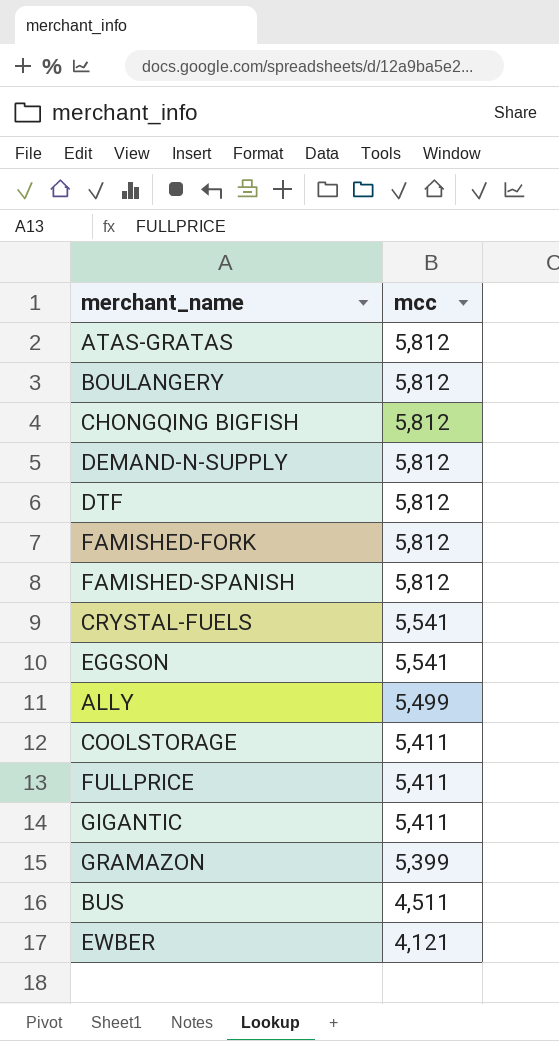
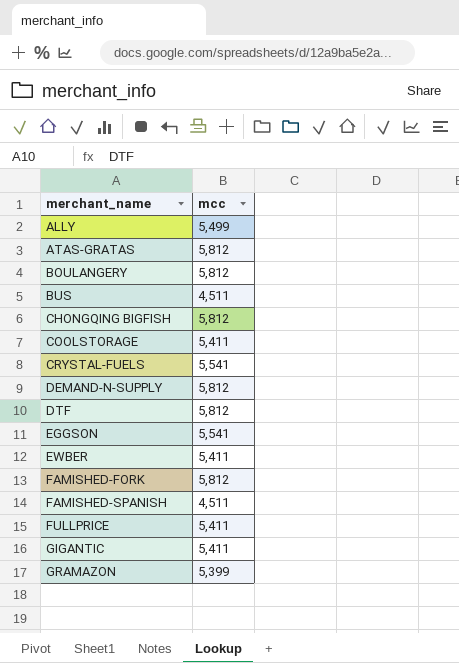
row order: mcc descending -> merchant_name ascending
EWBER | mcc: 4,121 -> 5,411
FAMISHED-SPANISH | mcc: 5,812 -> 4,511

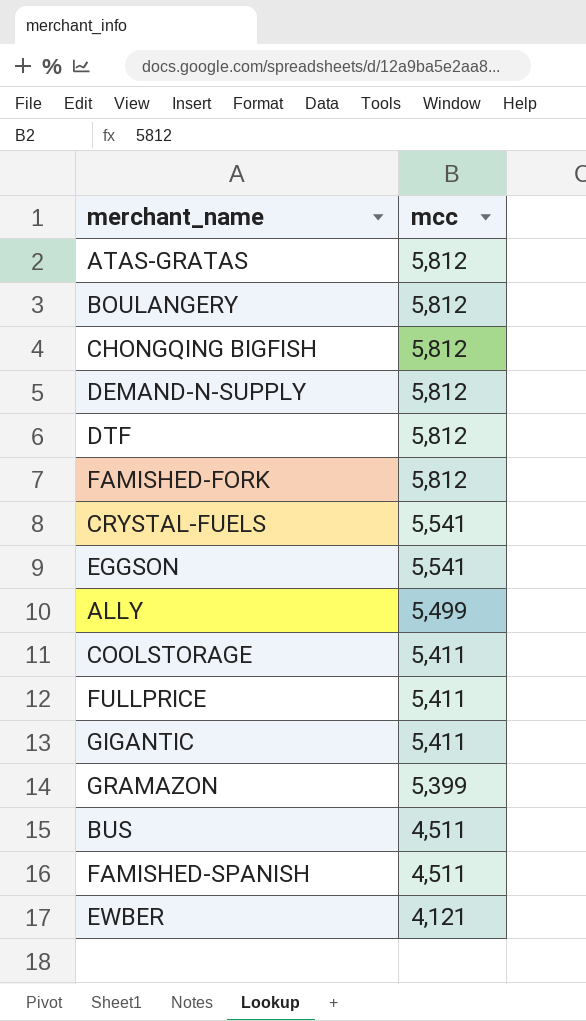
row order: merchant_name ascending -> mcc descending
EWBER | mcc: 5,411 -> 4,121

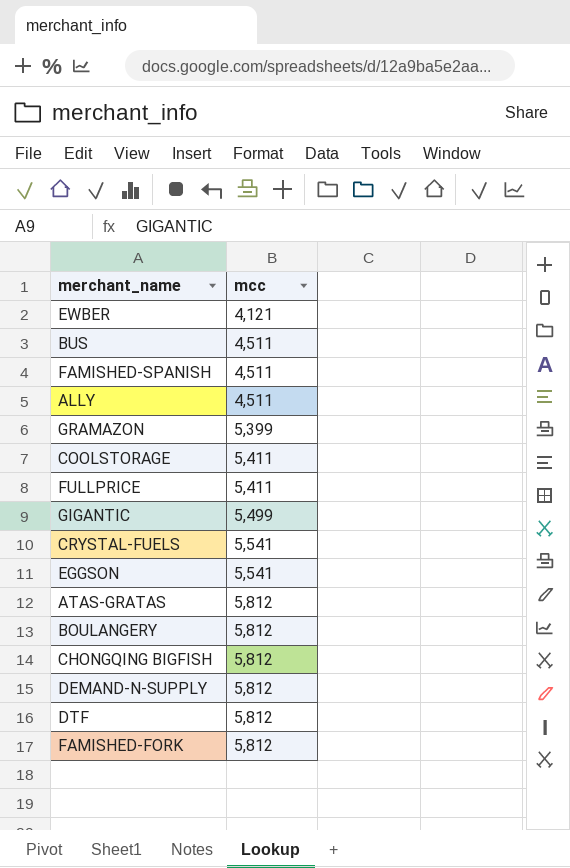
row order: mcc descending -> mcc ascending
ALLY | mcc: 5,499 -> 4,511
GIGANTIC | mcc: 5,411 -> 5,499

